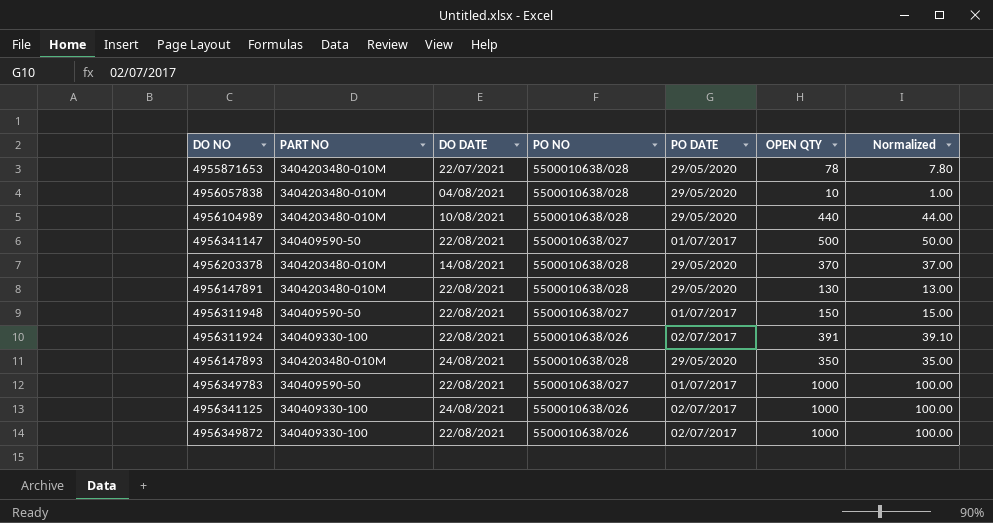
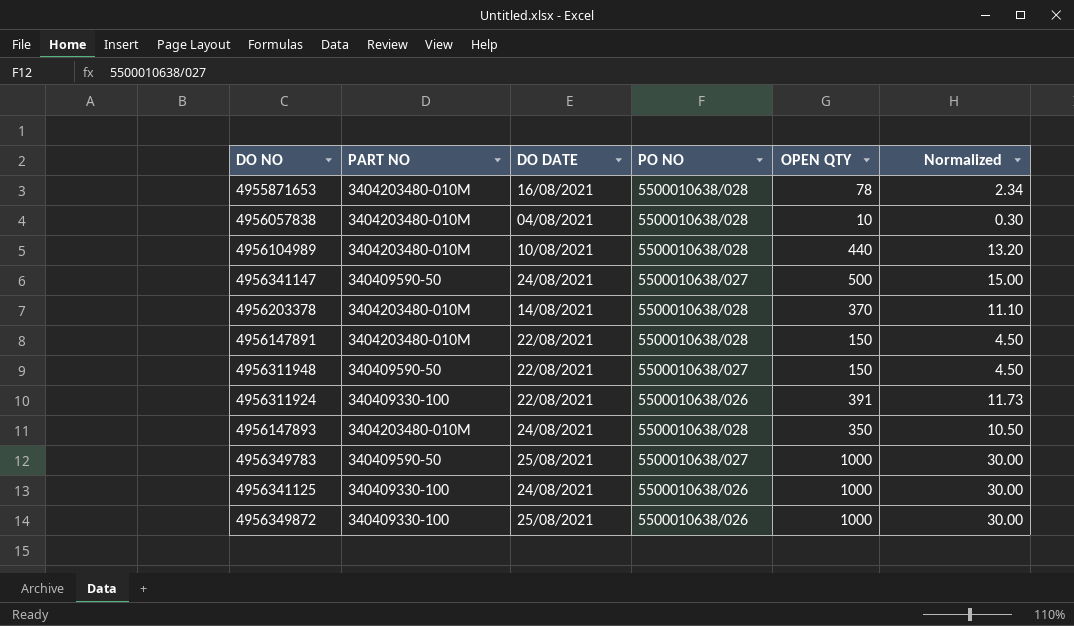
column PO DATE | position: 5 -> none
column Normalized | formula: [OPEN QTY] * 0.1 -> [OPEN QTY] * 0.03
4955871653 | DO DATE: 22/07/2021 -> 16/08/2021
4956341147 | DO DATE: 22/08/2021 -> 24/08/2021
4956147891 | OPEN QTY: 130 -> 150
4956349783 | DO DATE: 22/08/2021 -> 25/08/2021
4956349872 | DO DATE: 22/08/2021 -> 25/08/2021

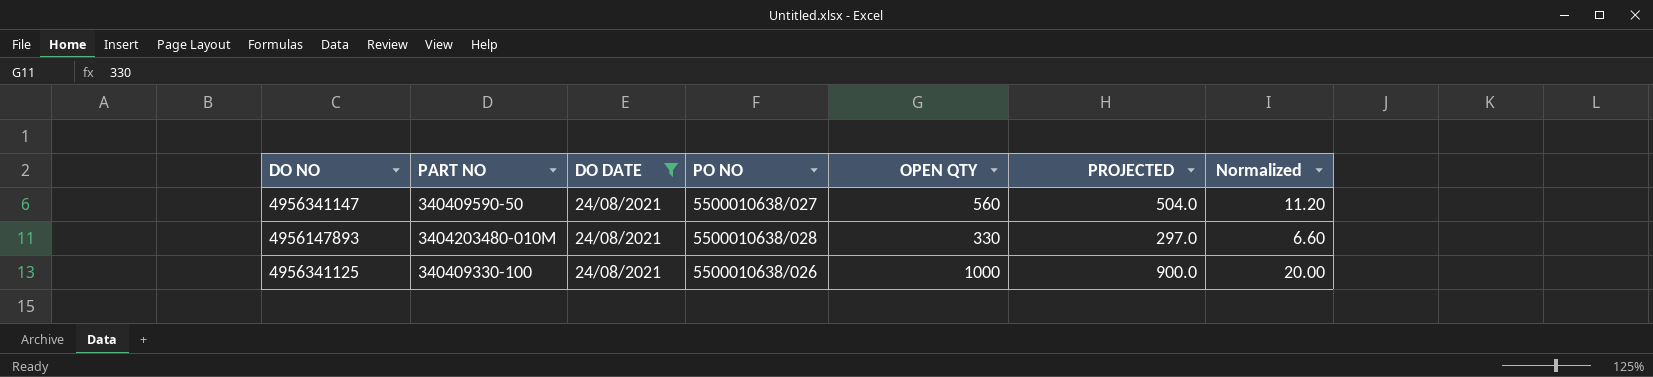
filter: none -> DO DATE = 24/08/2021
column PROJECTED | formula: none -> [OPEN QTY] * 0.9
column Normalized | formula: [OPEN QTY] * 0.03 -> [OPEN QTY] * 0.02
4956341147 | OPEN QTY: 500 -> 560
4956147893 | OPEN QTY: 350 -> 330

